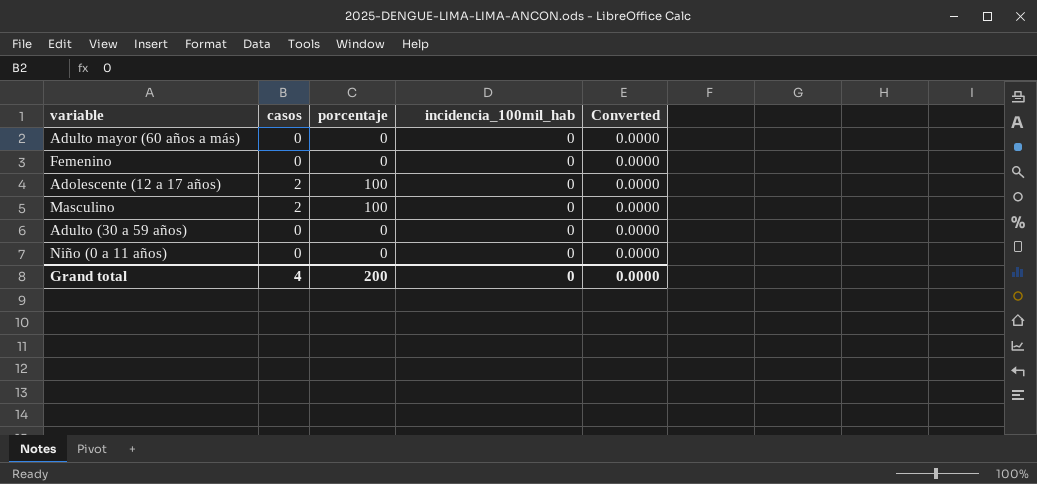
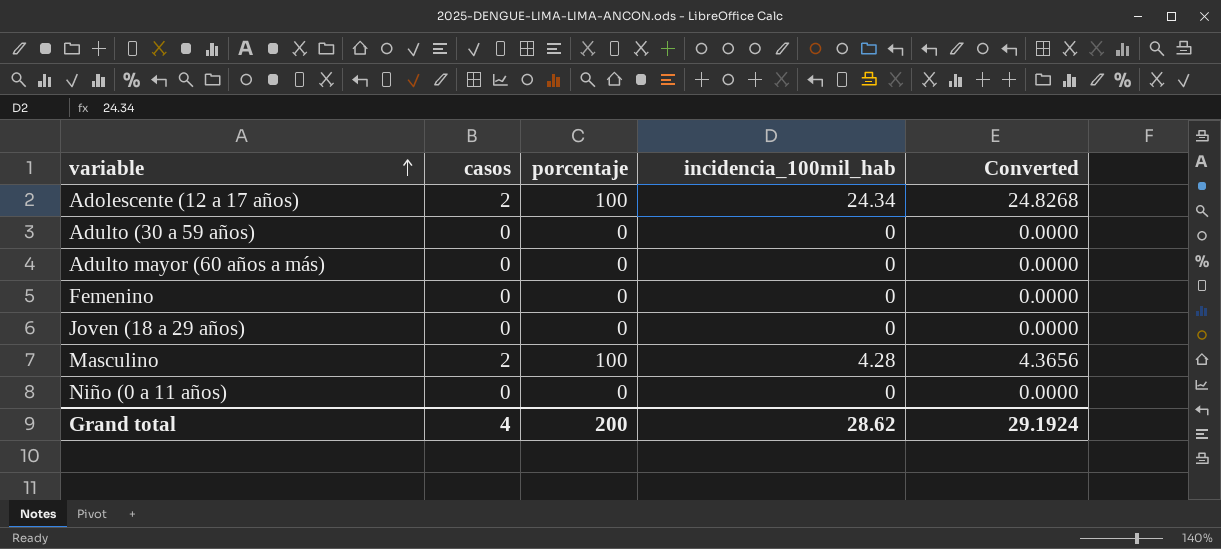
row order: none -> variable ascending
Adolescente (12 a 17 años) | incidencia_100mil_hab: 0 -> 24.34
Adolescente (12 a 17 años) | Converted: 0.0000 -> 24.8268
row Joven (18 a 29 años): none -> 0 | 0 | 0 | 0.0000
Masculino | incidencia_100mil_hab: 0 -> 4.28
Masculino | Converted: 0.0000 -> 4.3656
Grand total | incidencia_100mil_hab: 0 -> 28.62
Grand total | Converted: 0.0000 -> 29.1924

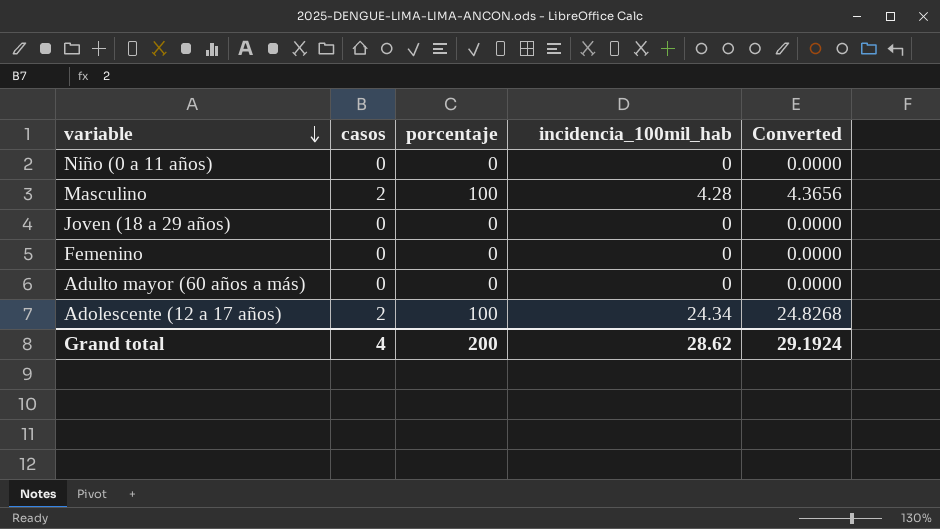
row order: variable ascending -> variable descending
row Adulto (30 a 59 años): 0 | 0 | 0 | 0.0000 -> none

